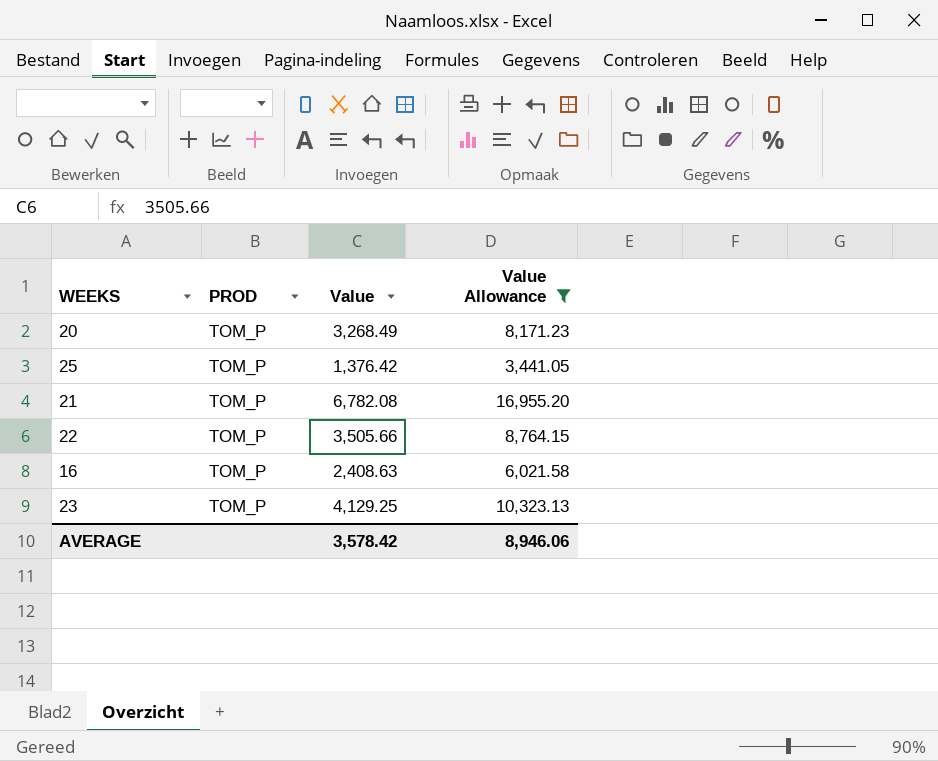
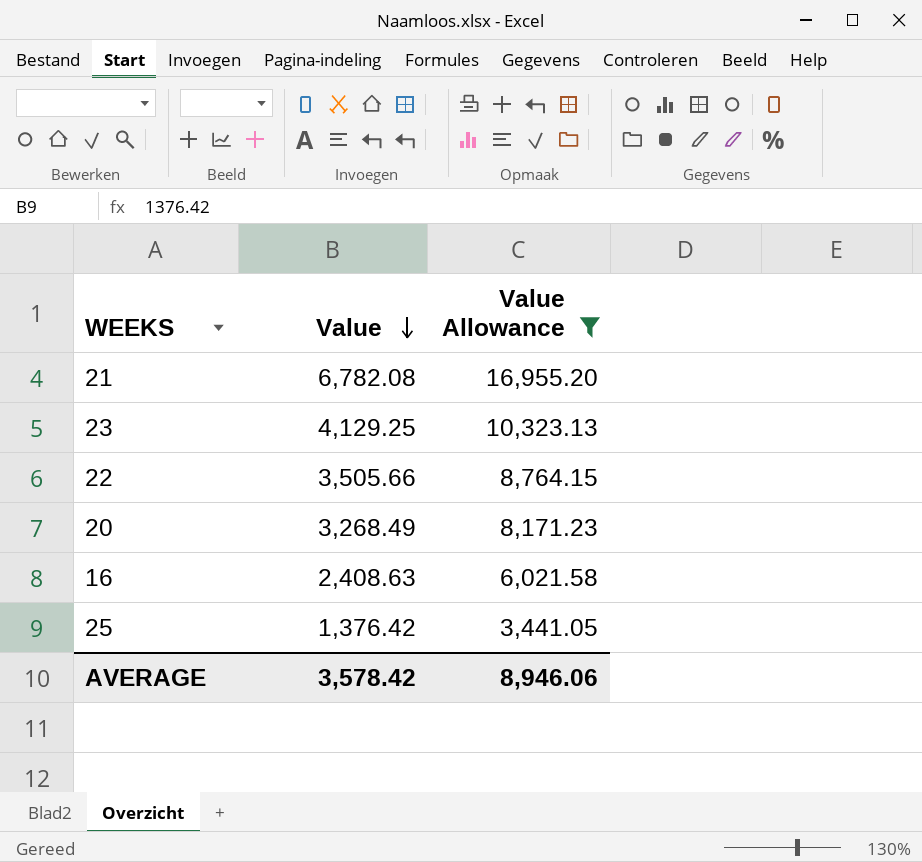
row order: none -> Value descending
column PROD | position: 2 -> none

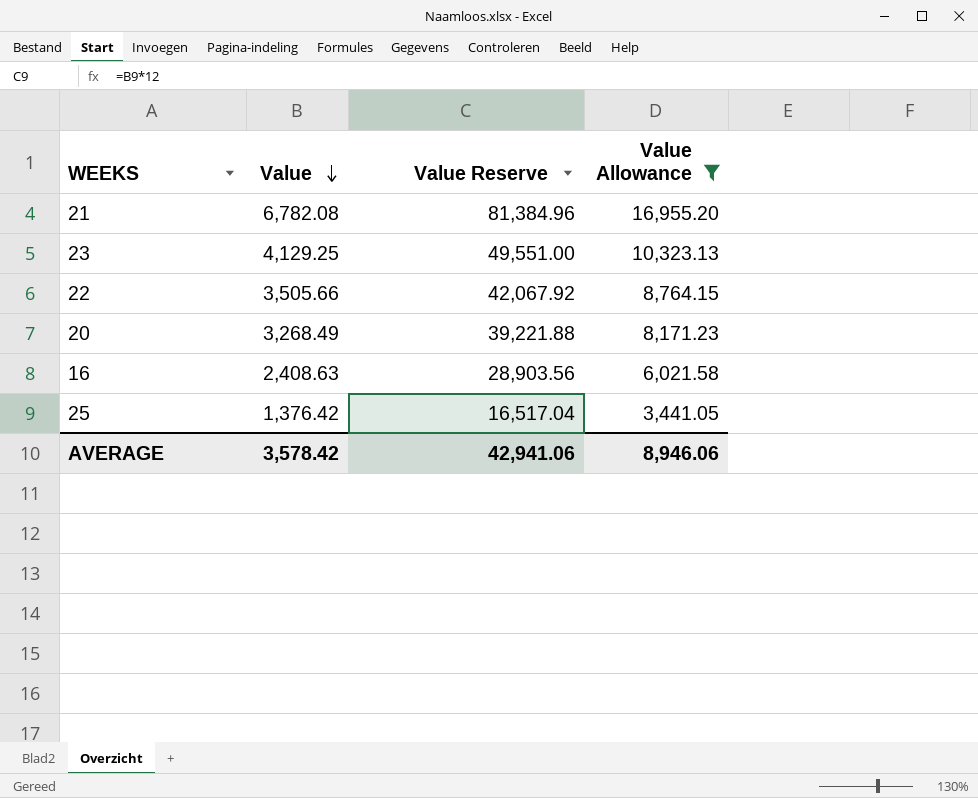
column Value Reserve | formula: none -> [Value] * 12

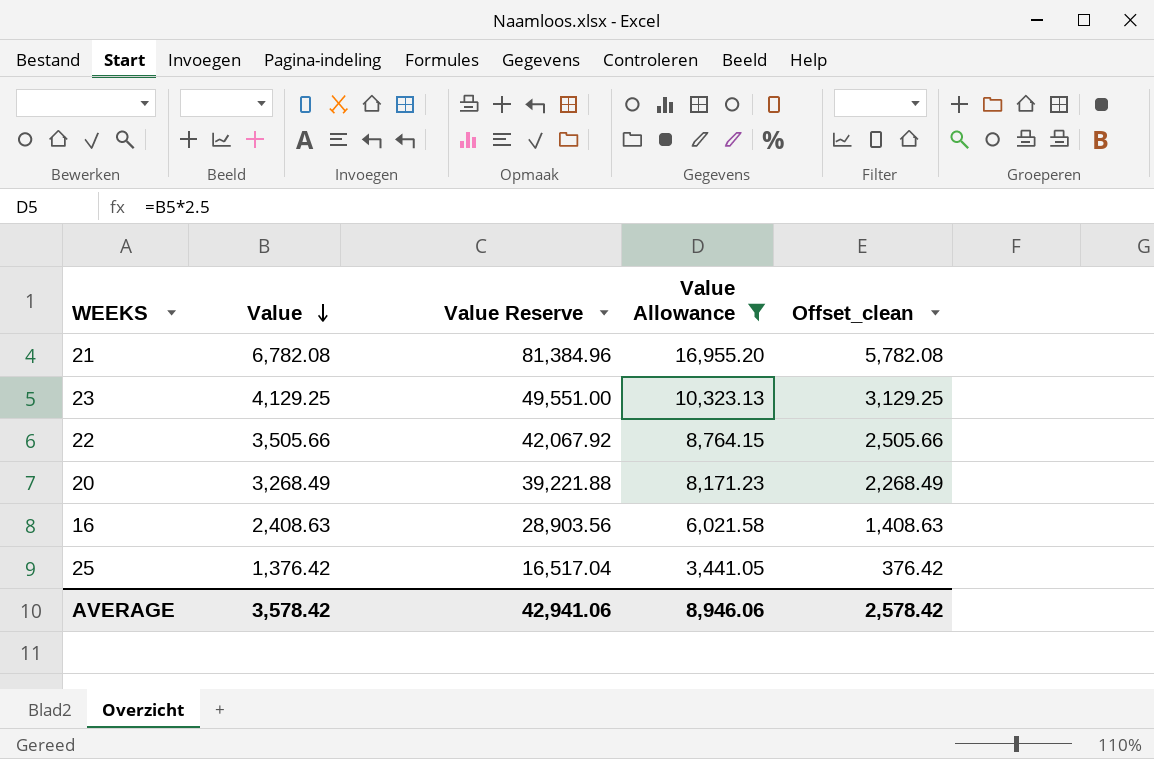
column Offset_clean | formula: none -> [Value] - 1000

